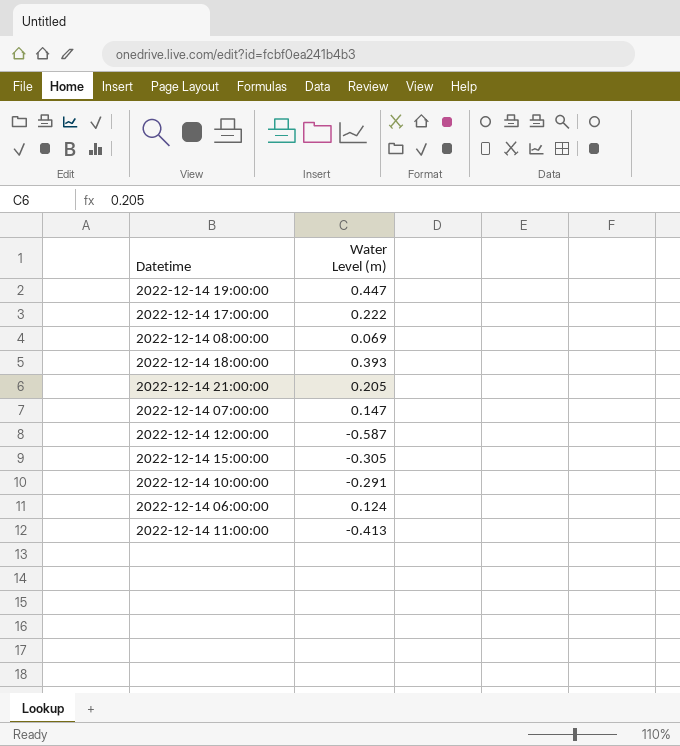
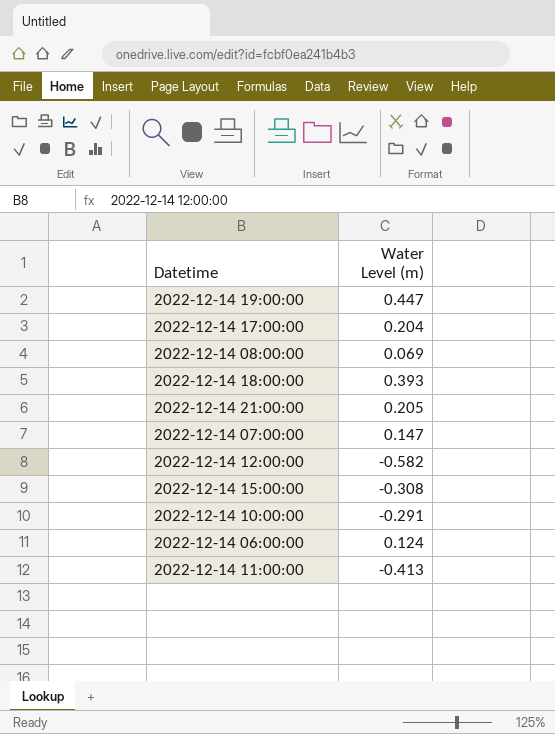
2022-12-14 17:00:00 | Water Level (m): 0.222 -> 0.204
2022-12-14 12:00:00 | Water Level (m): -0.587 -> -0.582
2022-12-14 15:00:00 | Water Level (m): -0.305 -> -0.308

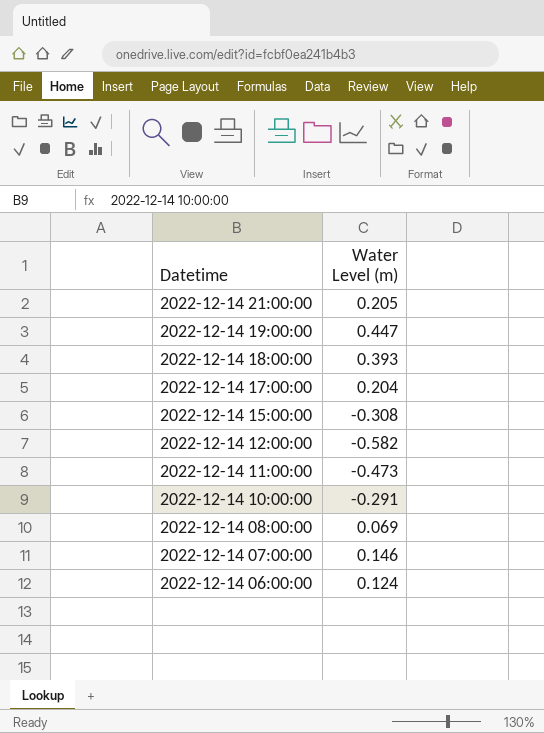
row order: none -> Datetime descending
2022-12-14 11:00:00 | Water Level (m): -0.413 -> -0.473
2022-12-14 07:00:00 | Water Level (m): 0.147 -> 0.146

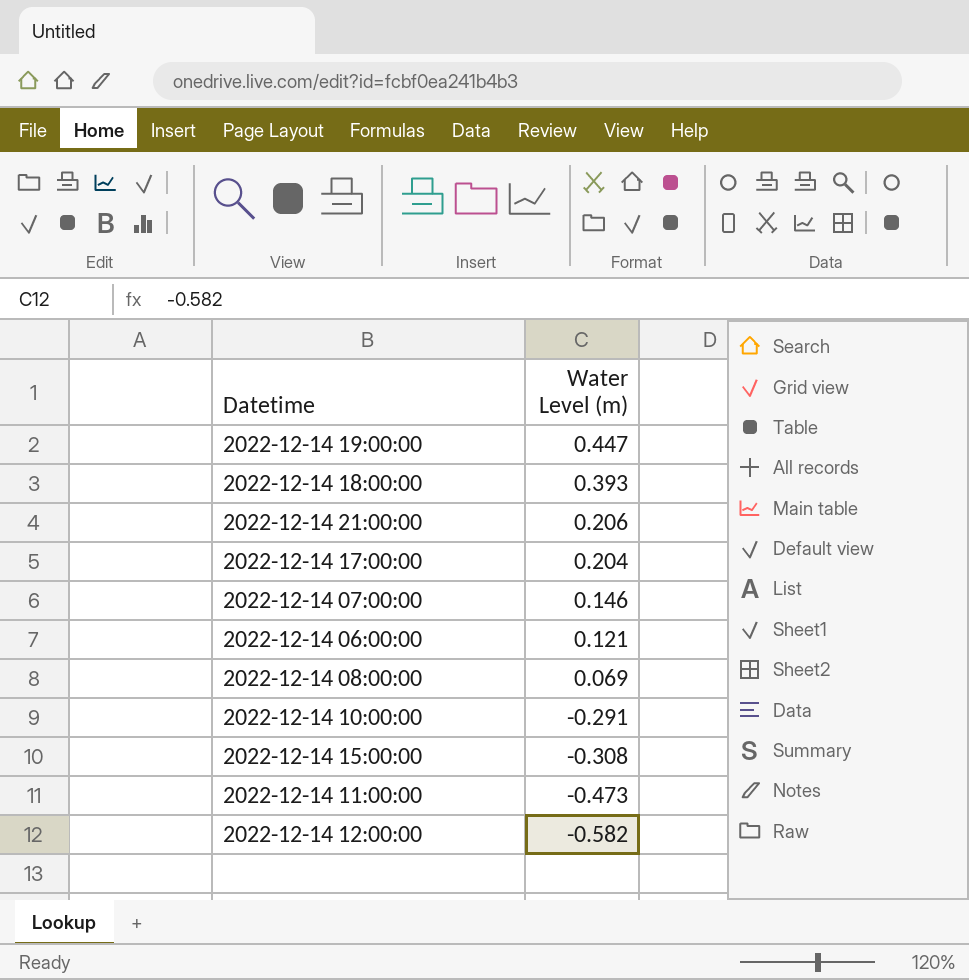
row order: Datetime descending -> Water Level (m) descending
2022-12-14 21:00:00 | Water Level (m): 0.205 -> 0.206
2022-12-14 06:00:00 | Water Level (m): 0.124 -> 0.121

